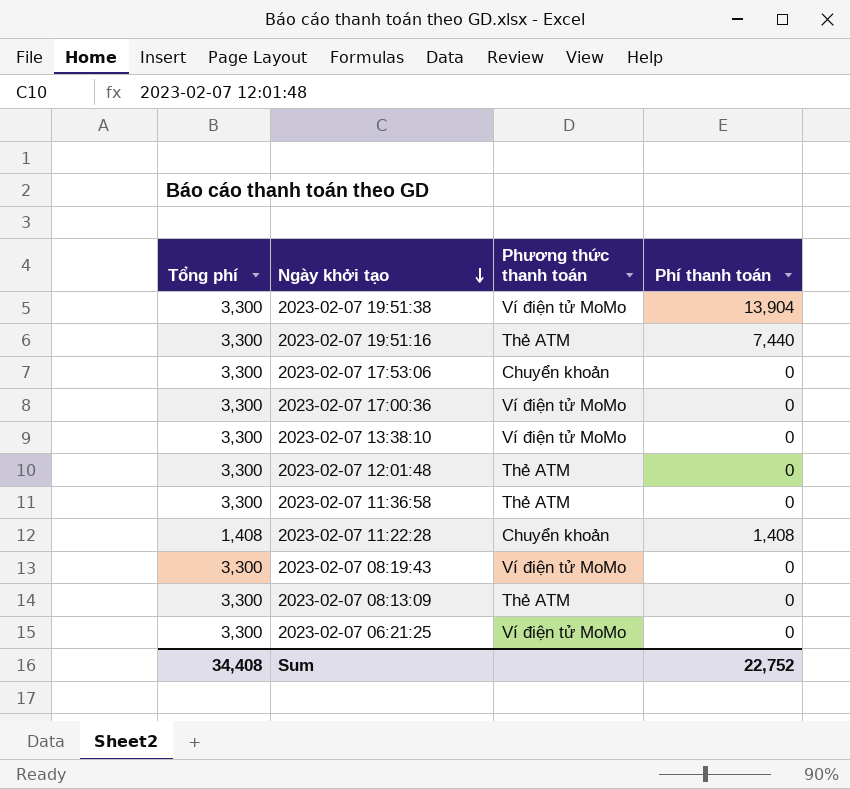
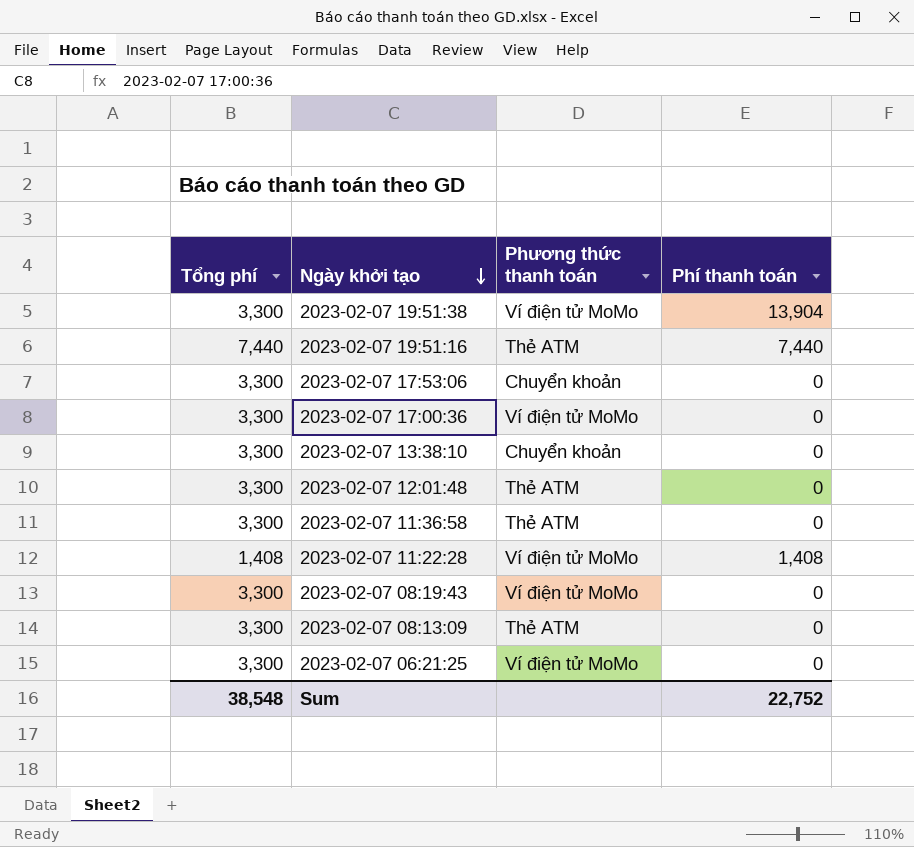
2023-02-07 19:51:16 | Tổng phí: 3,300 -> 7,440
2023-02-07 13:38:10 | Phương thức thanh toán: Ví điện tử MoMo -> Chuyển khoản
2023-02-07 11:22:28 | Phương thức thanh toán: Chuyển khoản -> Ví điện tử MoMo
Sum | Tổng phí: 34,408 -> 38,548

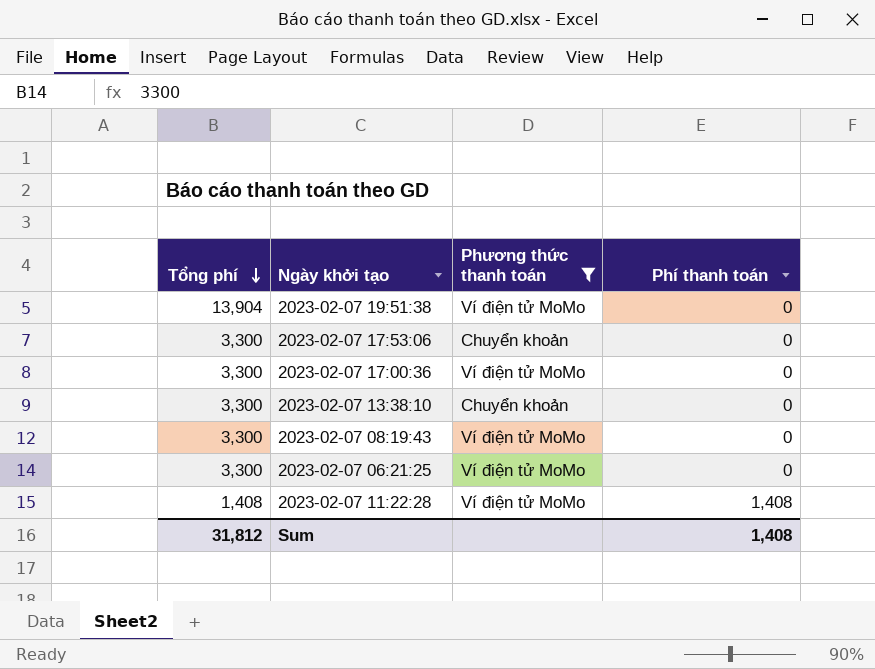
filter: none -> Phương thức thanh toán != Thẻ ATM
row order: Ngày khởi tạo descending -> Tổng phí descending
2023-02-07 19:51:38 | Tổng phí: 3,300 -> 13,904
2023-02-07 19:51:38 | Phí thanh toán: 13,904 -> 0
Sum | Tổng phí: 38,548 -> 31,812
Sum | Phí thanh toán: 22,752 -> 1,408

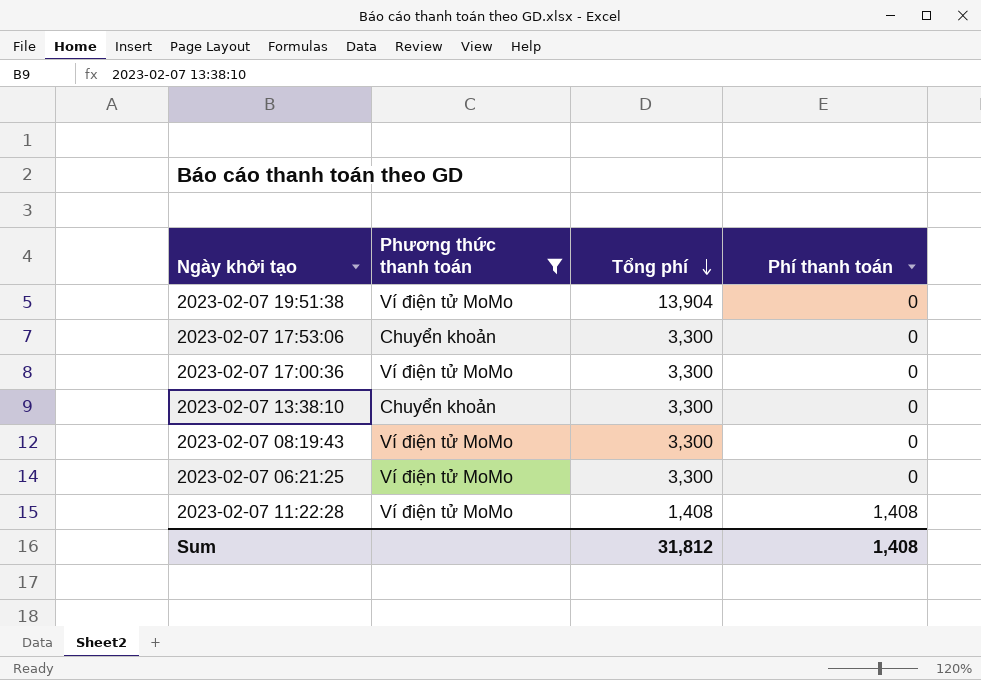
column Tổng phí | position: 1 -> 3

